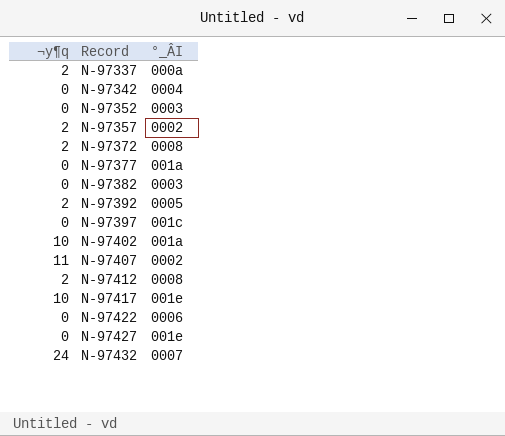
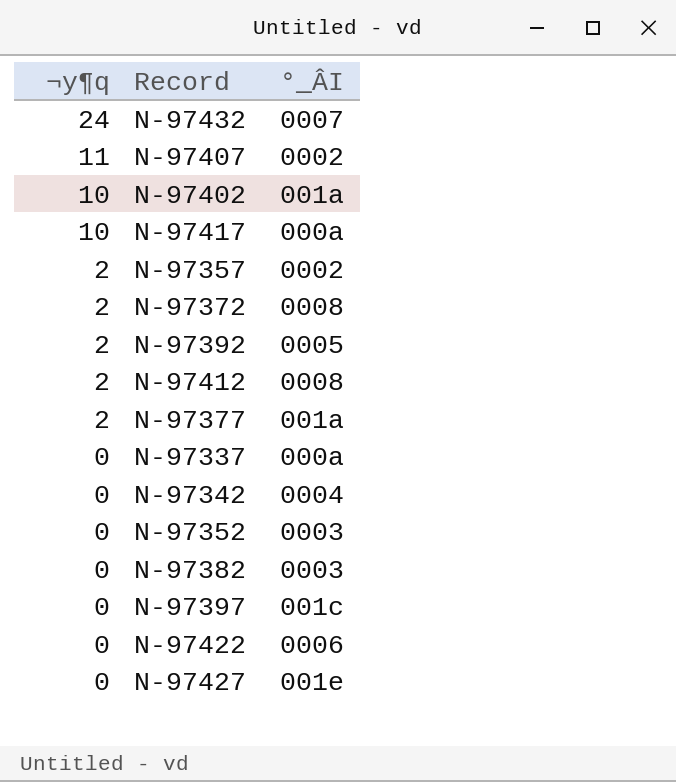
row order: Record ascending -> ¬y¶q descending
N-97417 | °_ÂI: 001e -> 000a
N-97377 | ¬y¶q: 0 -> 2
N-97337 | ¬y¶q: 2 -> 0

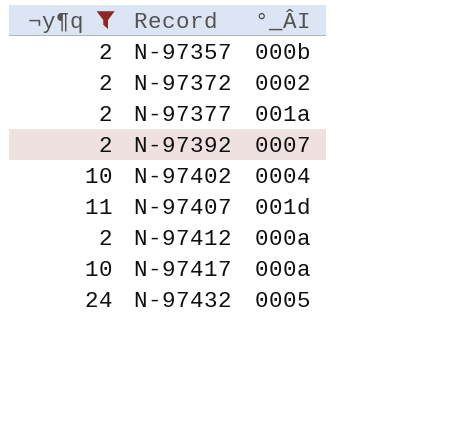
filter: none -> ¬y¶q != 0
row order: ¬y¶q descending -> Record ascending
N-97357 | °_ÂI: 0002 -> 000b
N-97372 | °_ÂI: 0008 -> 0002
N-97392 | °_ÂI: 0005 -> 0007
N-97402 | °_ÂI: 001a -> 0004
N-97407 | °_ÂI: 0002 -> 001d
N-97412 | °_ÂI: 0008 -> 000a
N-97432 | °_ÂI: 0007 -> 0005

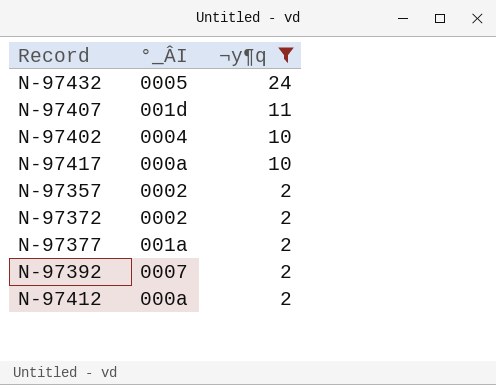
row order: Record ascending -> ¬y¶q descending
column ¬y¶q | position: 1 -> 3
N-97357 | °_ÂI: 000b -> 0002

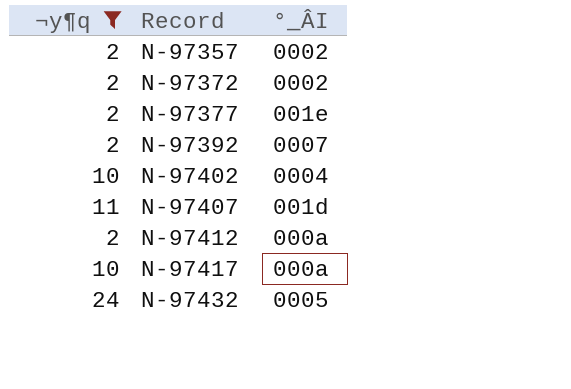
row order: ¬y¶q descending -> Record ascending
column ¬y¶q | position: 3 -> 1
N-97377 | °_ÂI: 001a -> 001e

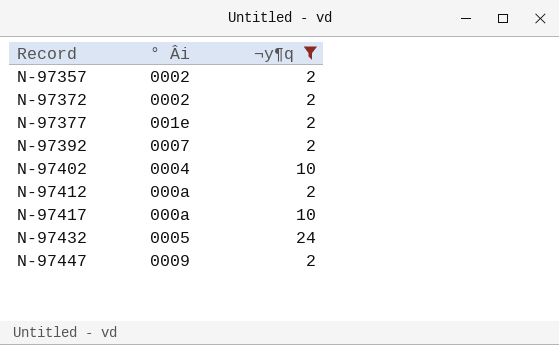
column name: °_ÂI -> ° Âi
column ¬y¶q | position: 1 -> 3
row N-97407: 11 | 001d -> none
row N-97447: none -> 0009 | 2

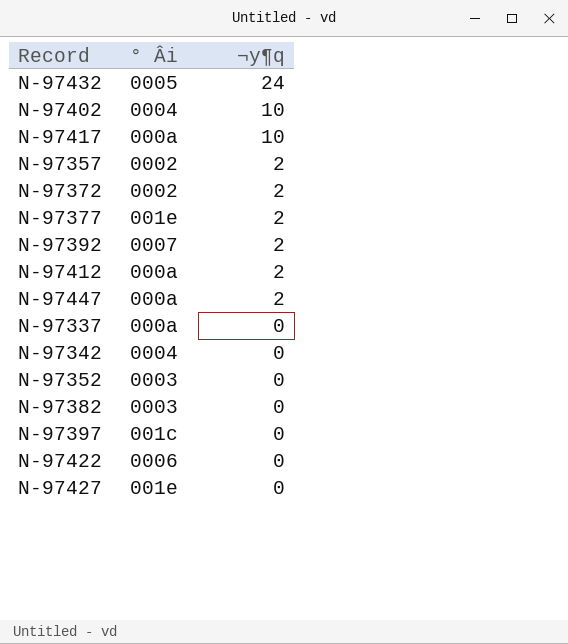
filter: ¬y¶q != 0 -> none
row order: Record ascending -> ¬y¶q descending
N-97447 | ° Âi: 0009 -> 000a

